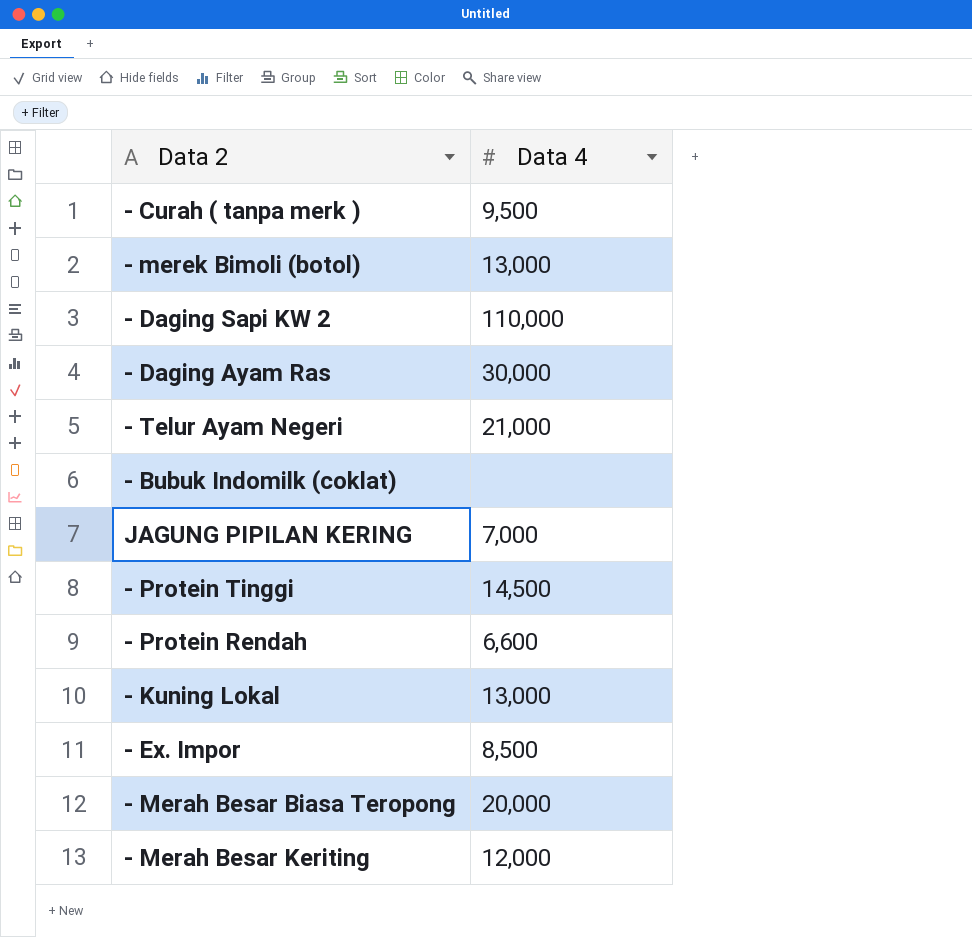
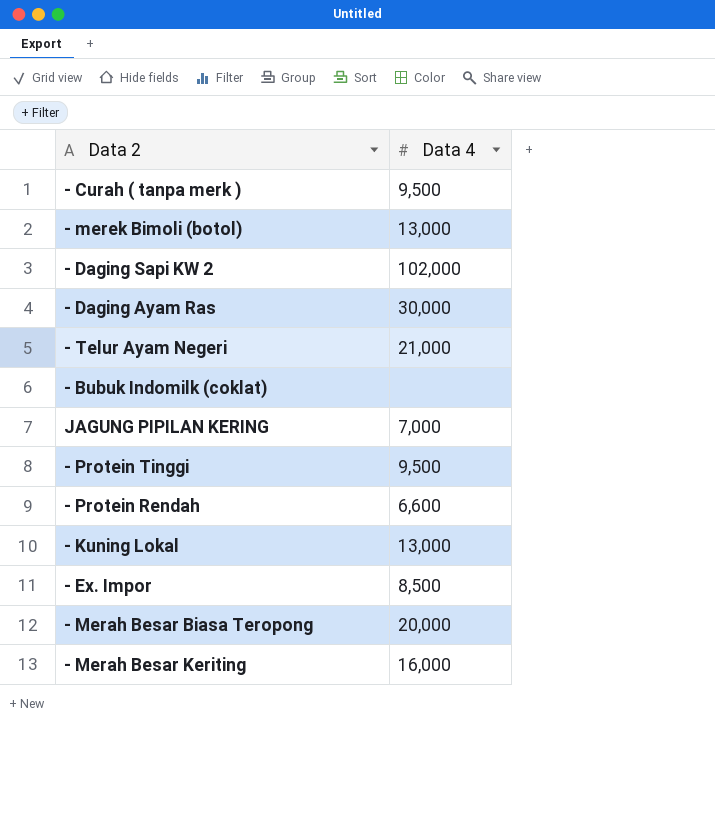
- Daging Sapi KW 2 | Data 4: 110,000 -> 102,000
- Protein Tinggi | Data 4: 14,500 -> 9,500
- Merah Besar Keriting | Data 4: 12,000 -> 16,000

